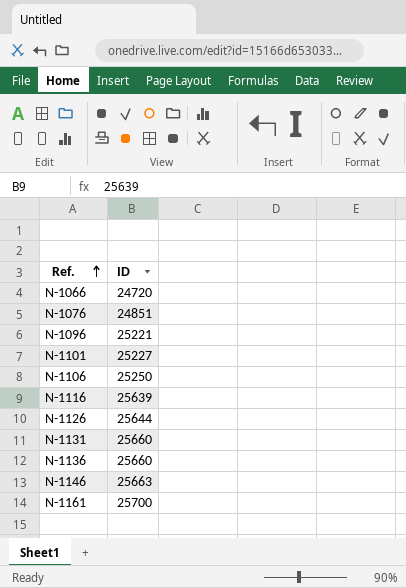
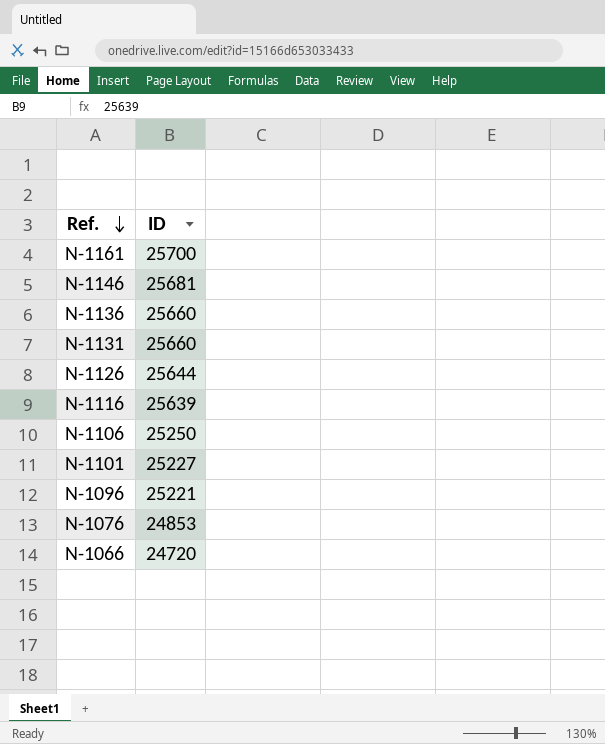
row order: Ref. ascending -> Ref. descending
N-1146 | ID: 25663 -> 25681
N-1076 | ID: 24851 -> 24853

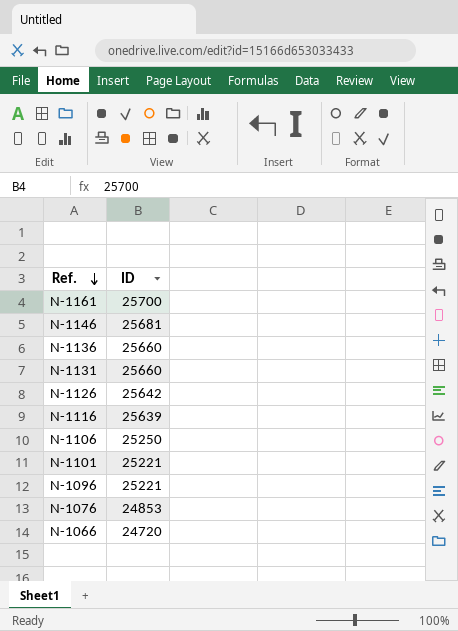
N-1126 | ID: 25644 -> 25642
N-1101 | ID: 25227 -> 25221

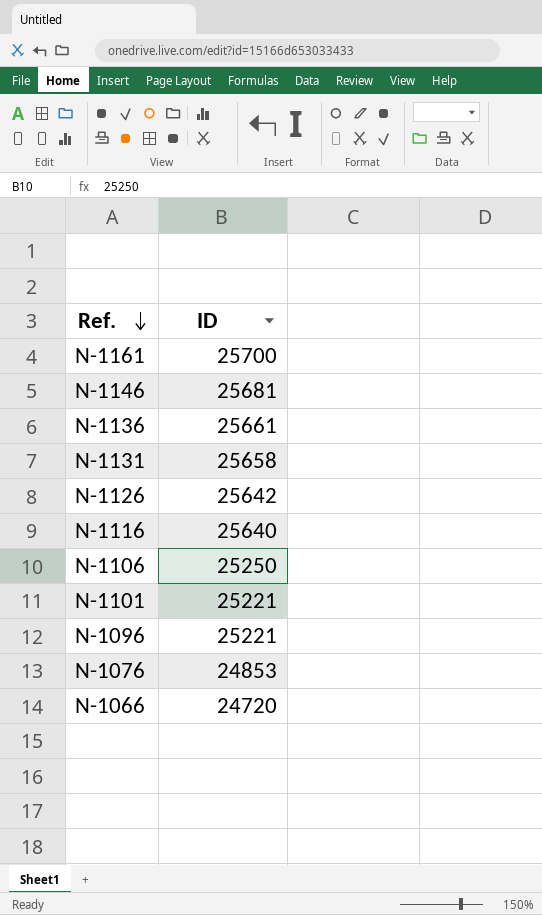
N-1136 | ID: 25660 -> 25661
N-1131 | ID: 25660 -> 25658
N-1116 | ID: 25639 -> 25640

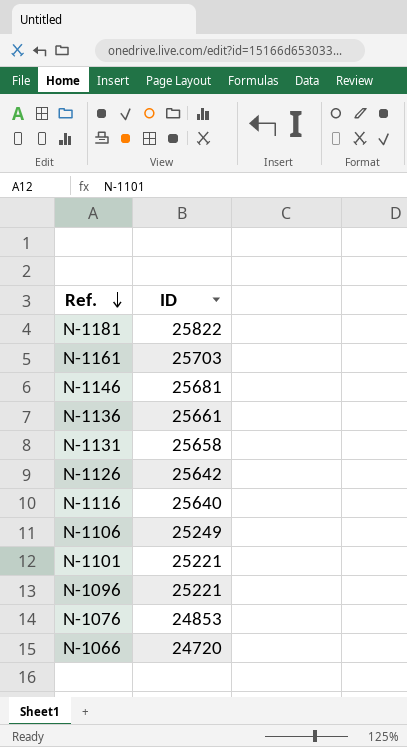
row N-1181: none -> 25822
N-1161 | ID: 25700 -> 25703
N-1106 | ID: 25250 -> 25249

